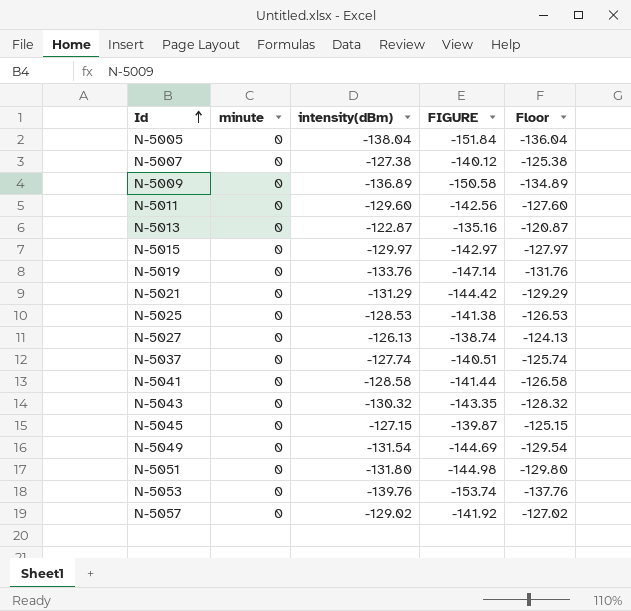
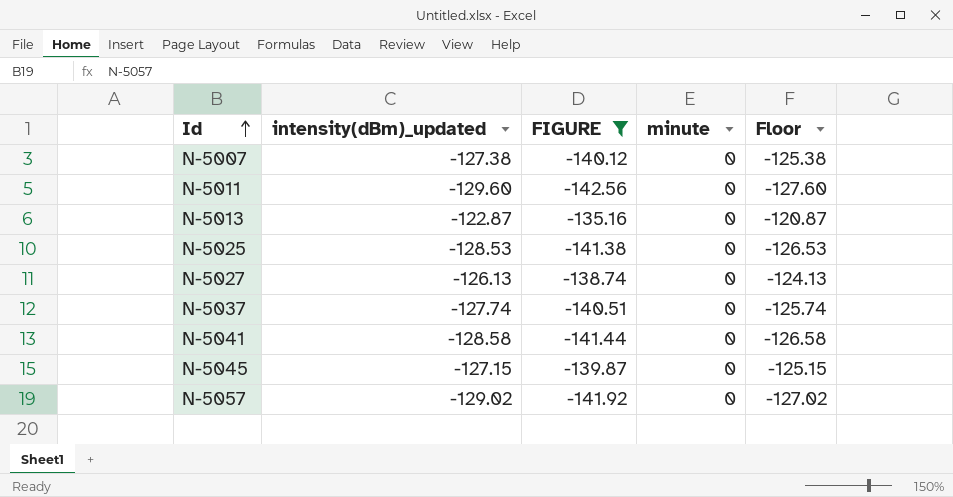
filter: none -> FIGURE >= -142.56
column name: intensity(dBm) -> intensity(dBm)_updated
column minute | position: 2 -> 4

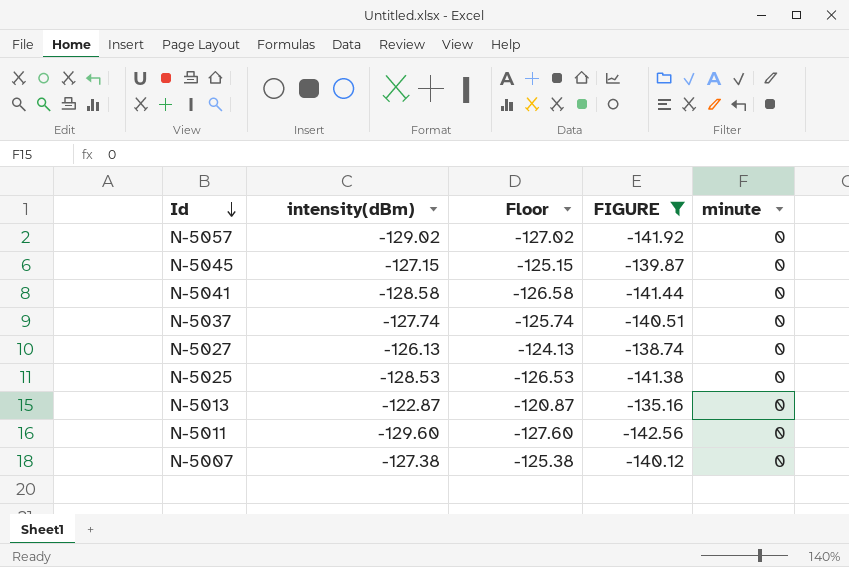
row order: Id ascending -> Id descending
column name: intensity(dBm)_updated -> intensity(dBm)
column Floor | position: 5 -> 3

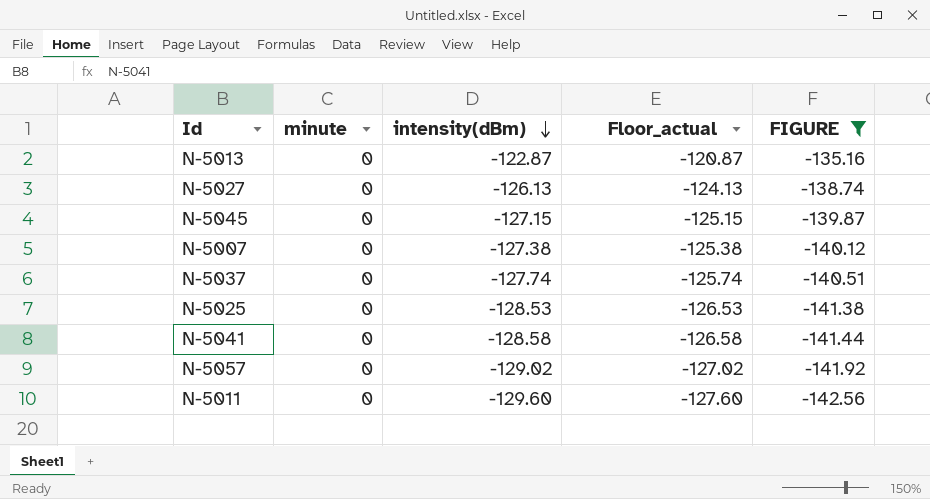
row order: Id descending -> intensity(dBm) descending
column minute | position: 5 -> 2
column name: Floor -> Floor_actual

